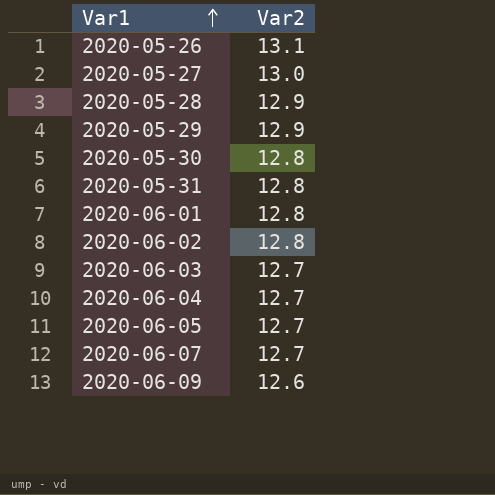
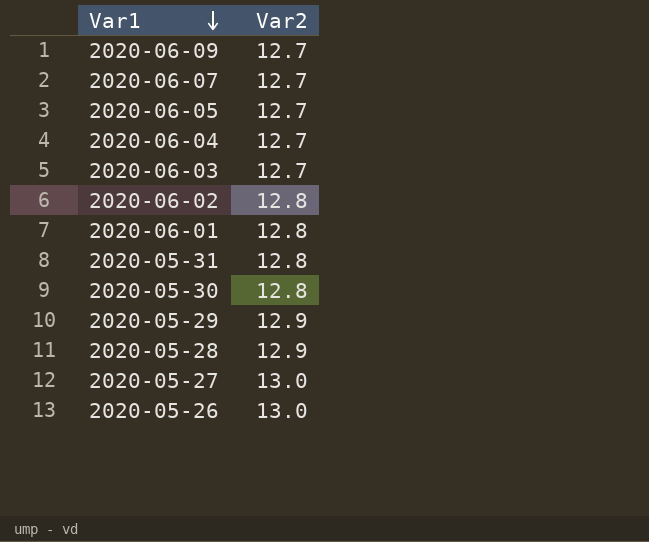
row order: Var1 ascending -> Var1 descending
2020-06-09 | Var2: 12.6 -> 12.7
2020-05-26 | Var2: 13.1 -> 13.0

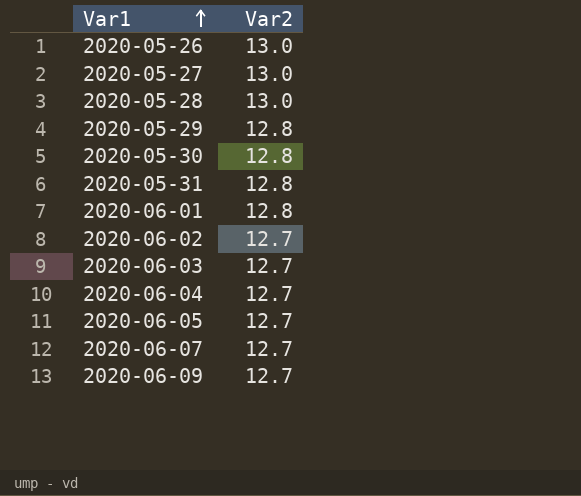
row order: Var1 descending -> Var1 ascending
2020-05-28 | Var2: 12.9 -> 13.0
2020-05-29 | Var2: 12.9 -> 12.8
2020-06-02 | Var2: 12.8 -> 12.7

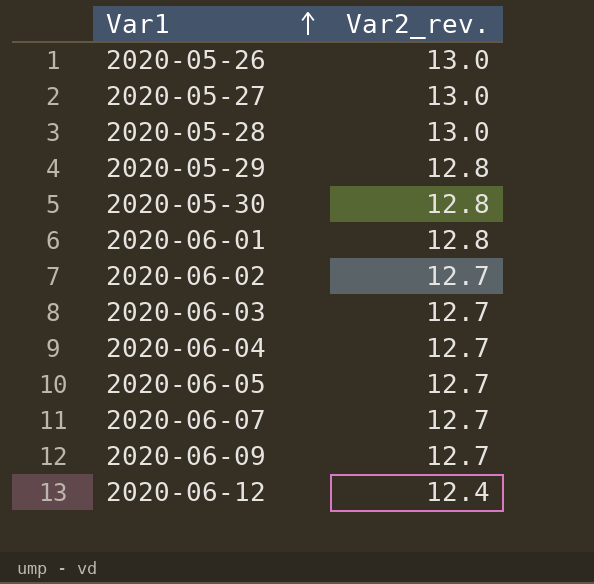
column name: Var2 -> Var2_rev.
row 2020-05-31: 12.8 -> none
row 2020-06-12: none -> 12.4

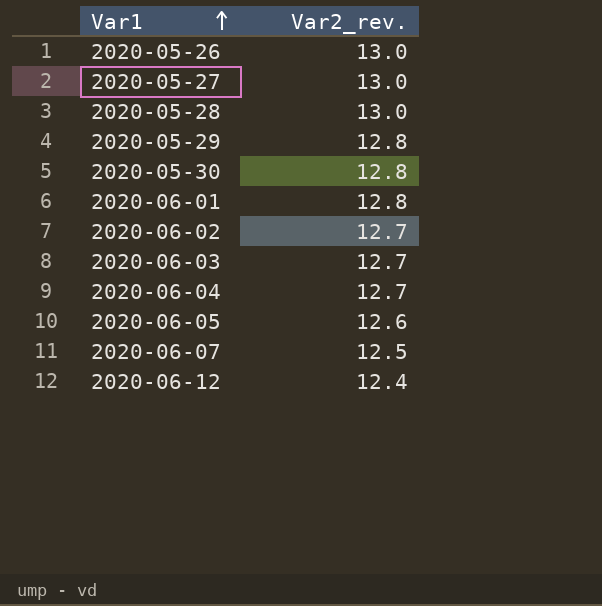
row 2020-06-09: 12.7 -> none
2020-06-05 | Var2_rev.: 12.7 -> 12.6
2020-06-07 | Var2_rev.: 12.7 -> 12.5

